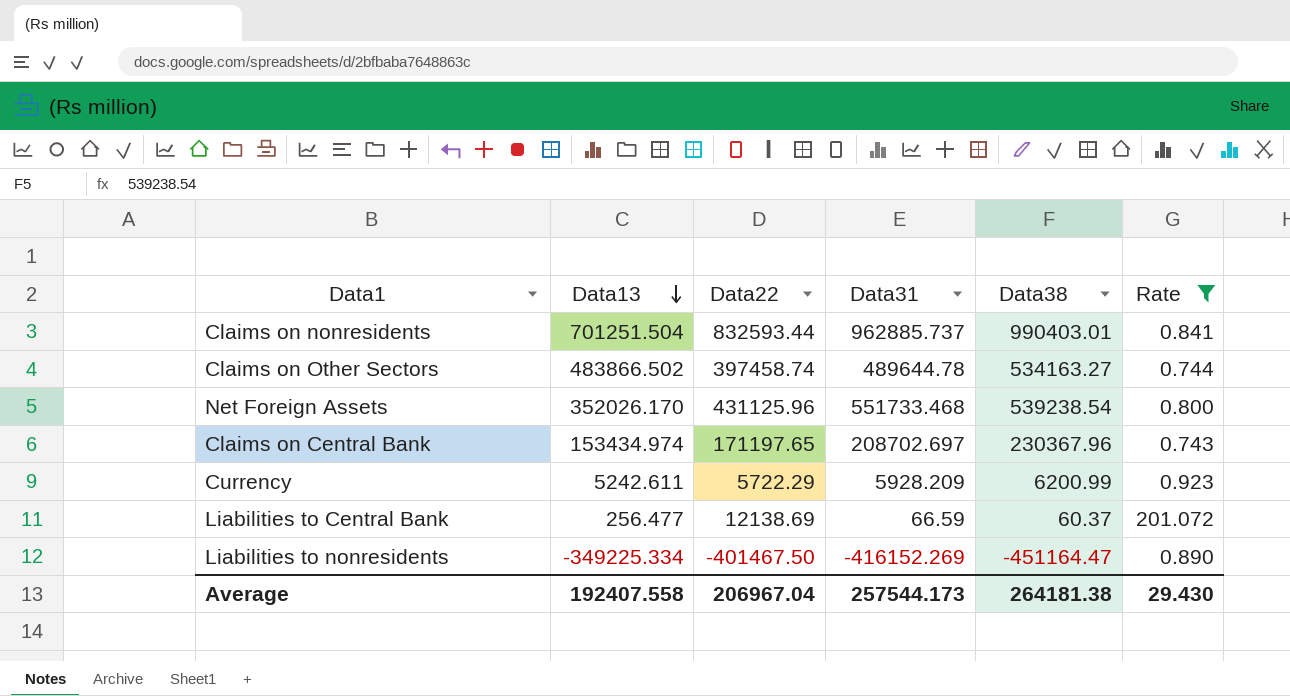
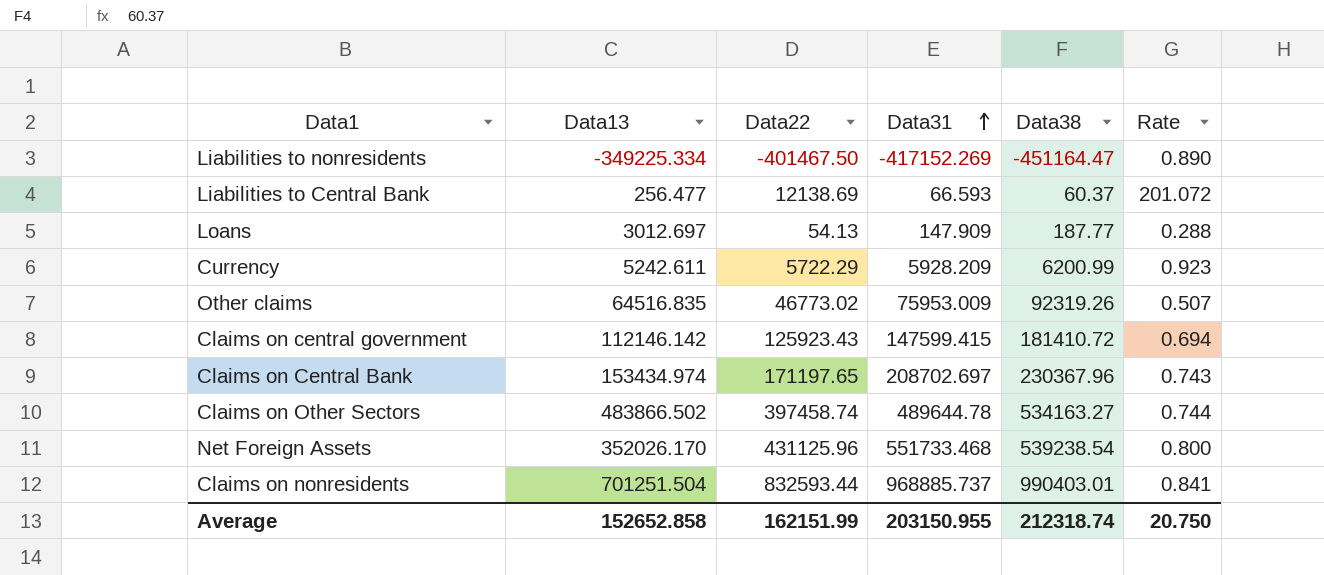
filter: Rate >= 0.743 -> none
row order: Data13 descending -> Data31 ascending
Liabilities to nonresidents | Data31: -416152.269 -> -417152.269
Liabilities to Central Bank | Data31: 66.59 -> 66.593
Claims on nonresidents | Data31: 962885.737 -> 968885.737
Average | Data13: 192407.558 -> 152652.858
Average | Data22: 206967.04 -> 162151.99
Average | Data31: 257544.173 -> 203150.955
Average | Data38: 264181.38 -> 212318.74
Average | Rate: 29.430 -> 20.750

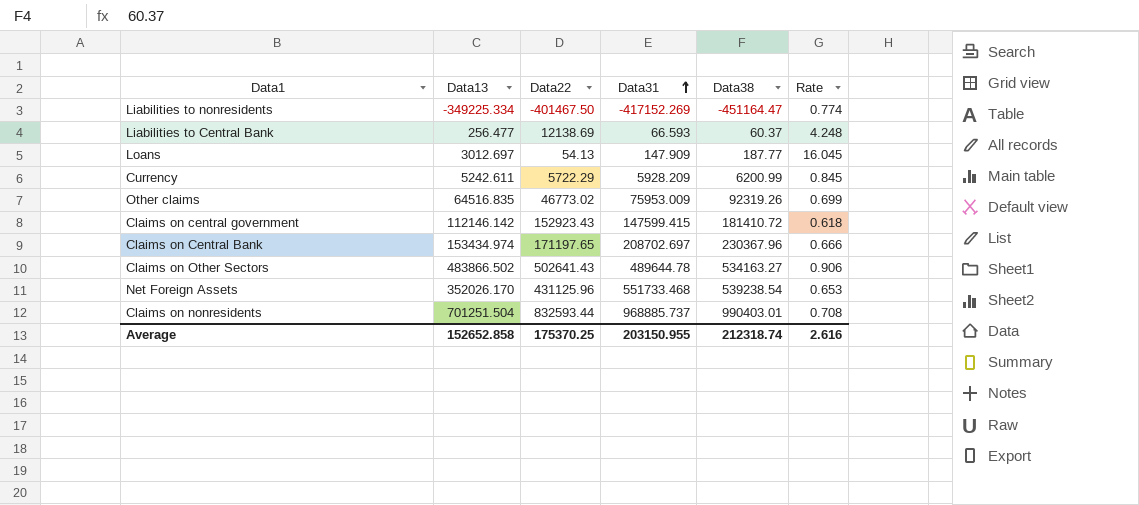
column Rate | formula: [Data22] / [Data38] -> [Data13] / [Data38]
Claims on central government | Data22: 125923.43 -> 152923.43
Claims on Other Sectors | Data22: 397458.74 -> 502641.43
Average | Data22: 162151.99 -> 175370.25
Average | Rate: 20.750 -> 2.616

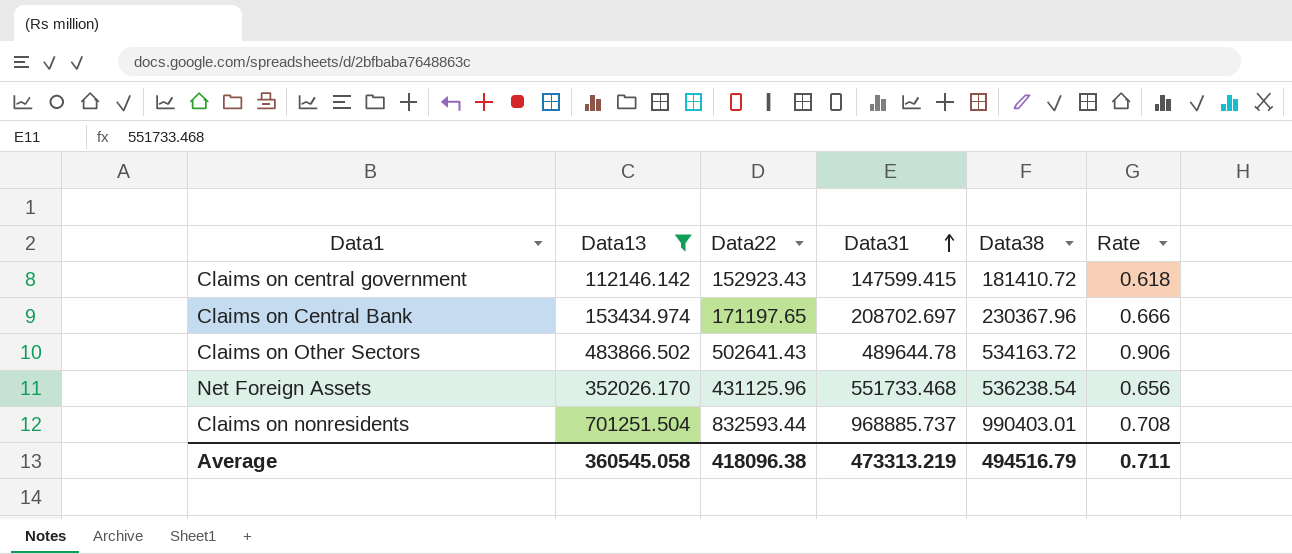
filter: none -> Data13 >= 112146.142
Claims on Other Sectors | Data38: 534163.27 -> 534163.72
Net Foreign Assets | Data38: 539238.54 -> 536238.54
Net Foreign Assets | Rate: 0.653 -> 0.656
Average | Data13: 152652.858 -> 360545.058
Average | Data22: 175370.25 -> 418096.38
Average | Data31: 203150.955 -> 473313.219
Average | Data38: 212318.74 -> 494516.79
Average | Rate: 2.616 -> 0.711

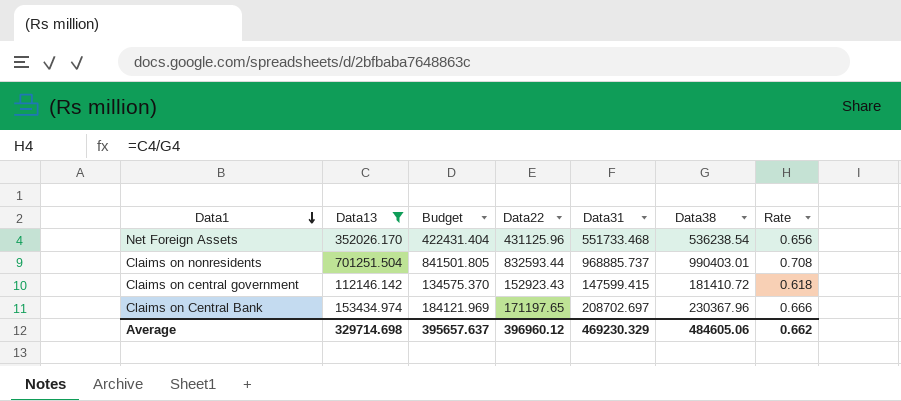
row order: Data31 ascending -> Data1 descending
column Budget | formula: none -> [Data13] * 1.2
row Claims on Other Sectors: 483866.502 | 502641.43 | 489644.78 | 534163.72 | 0.906 -> none
Average | Data13: 360545.058 -> 329714.698
Average | Data22: 418096.38 -> 396960.12
Average | Data31: 473313.219 -> 469230.329
Average | Data38: 494516.79 -> 484605.06
Average | Rate: 0.711 -> 0.662

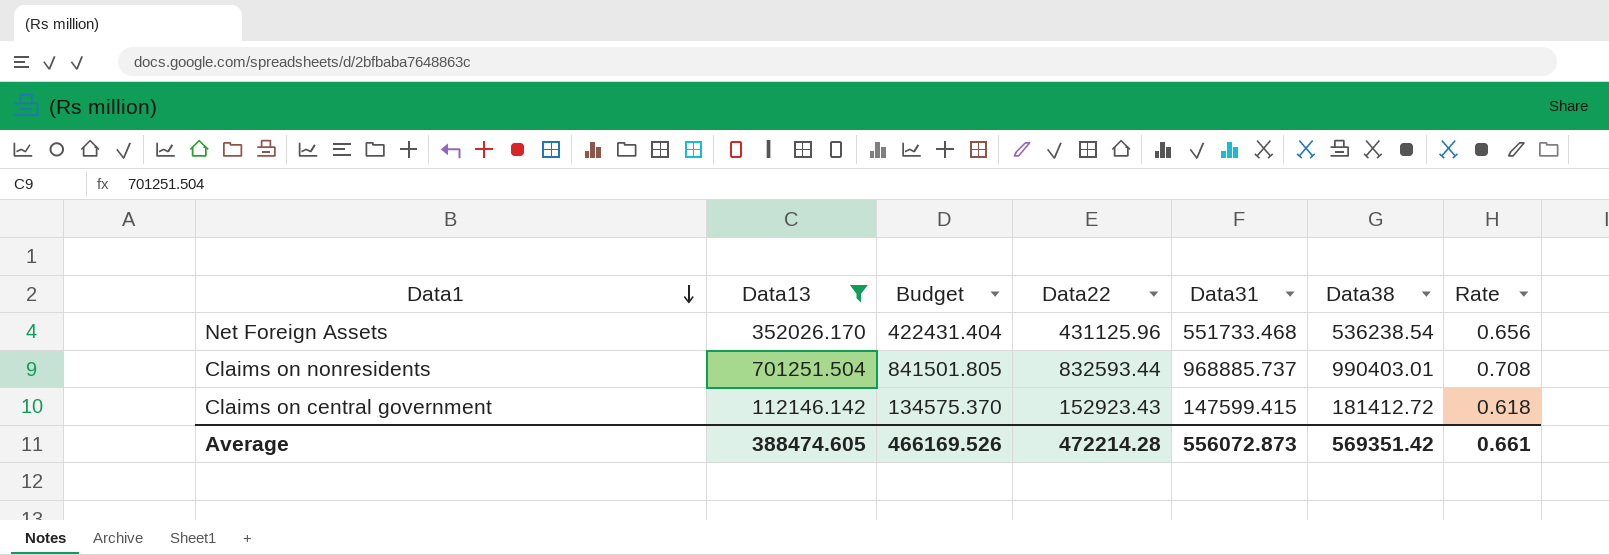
row Claims on Central Bank: 153434.974 | 184121.969 | 171197.65 | 208702.697 | 230367.96 | 0.666 -> none
Claims on central government | Data38: 181410.72 -> 181412.72
Average | Data13: 329714.698 -> 388474.605
Average | Budget: 395657.637 -> 466169.526
Average | Data22: 396960.12 -> 472214.28
Average | Data31: 469230.329 -> 556072.873
Average | Data38: 484605.06 -> 569351.42
Average | Rate: 0.662 -> 0.661

